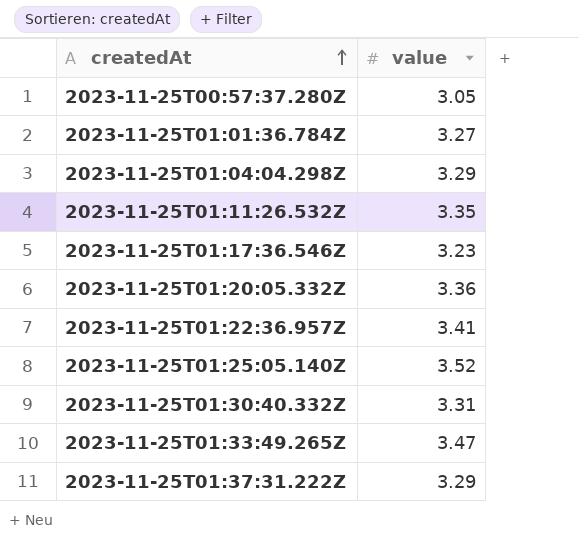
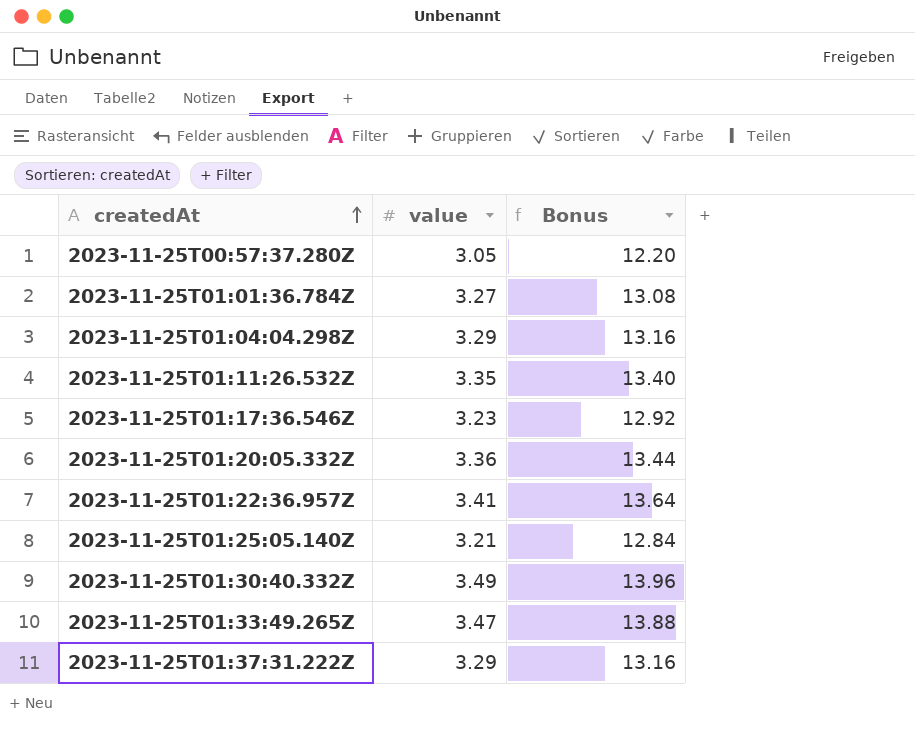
column Bonus | formula: none -> [value] * 4
2023-11-25T01:25:05.140Z | value: 3.52 -> 3.21
2023-11-25T01:30:40.332Z | value: 3.31 -> 3.49

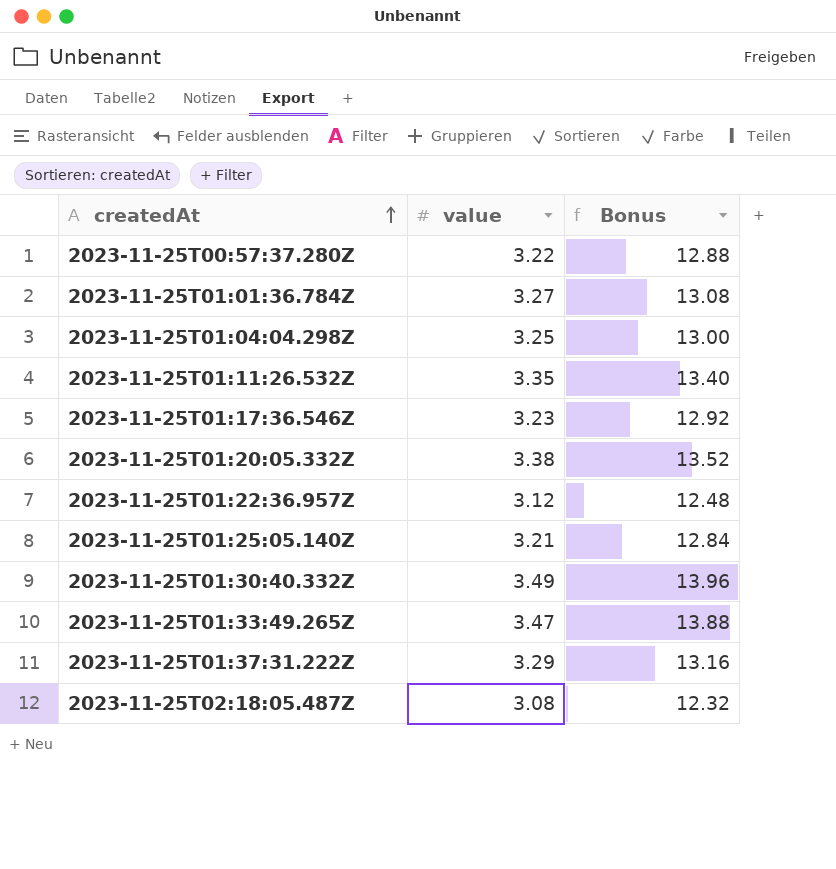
2023-11-25T00:57:37.280Z | value: 3.05 -> 3.22
2023-11-25T00:57:37.280Z | Bonus: 12.20 -> 12.88
2023-11-25T01:04:04.298Z | value: 3.29 -> 3.25
2023-11-25T01:04:04.298Z | Bonus: 13.16 -> 13.00
2023-11-25T01:20:05.332Z | value: 3.36 -> 3.38
2023-11-25T01:20:05.332Z | Bonus: 13.44 -> 13.52
2023-11-25T01:22:36.957Z | value: 3.41 -> 3.12
2023-11-25T01:22:36.957Z | Bonus: 13.64 -> 12.48
row 2023-11-25T02:18:05.487Z: none -> 3.08 | 12.32

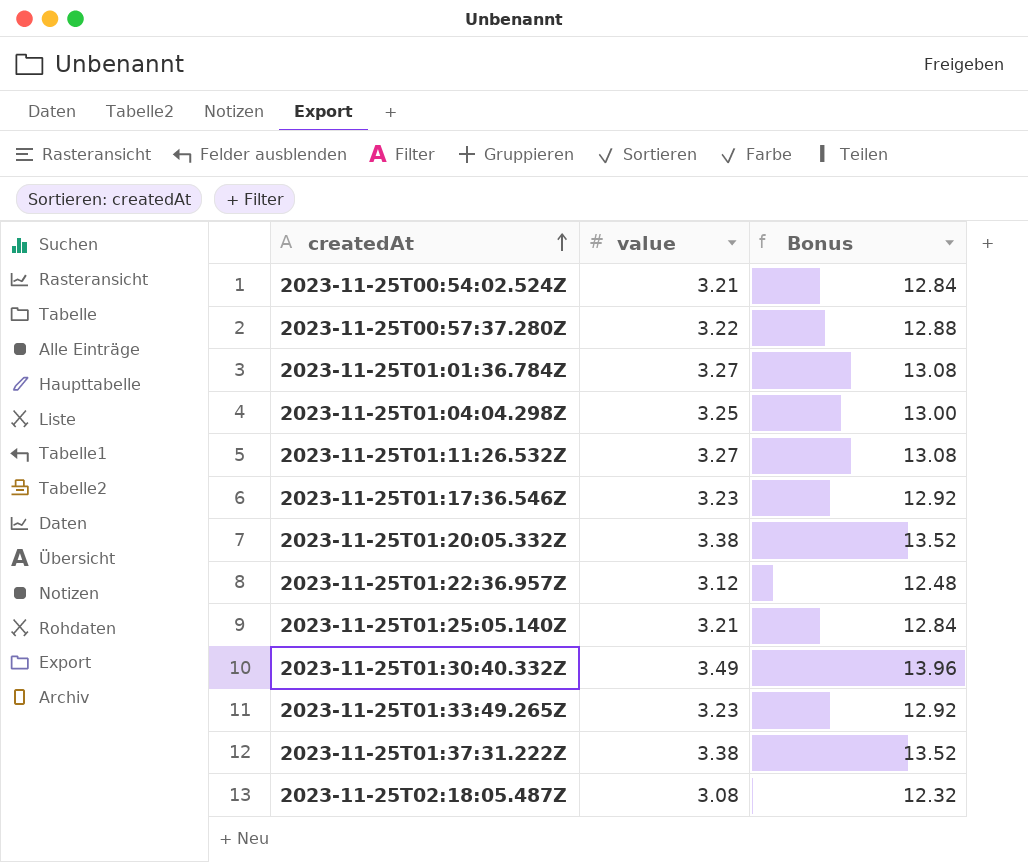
row 2023-11-25T00:54:02.524Z: none -> 3.21 | 12.84
2023-11-25T01:11:26.532Z | value: 3.35 -> 3.27
2023-11-25T01:11:26.532Z | Bonus: 13.40 -> 13.08
2023-11-25T01:33:49.265Z | value: 3.47 -> 3.23
2023-11-25T01:33:49.265Z | Bonus: 13.88 -> 12.92
2023-11-25T01:37:31.222Z | value: 3.29 -> 3.38
2023-11-25T01:37:31.222Z | Bonus: 13.16 -> 13.52

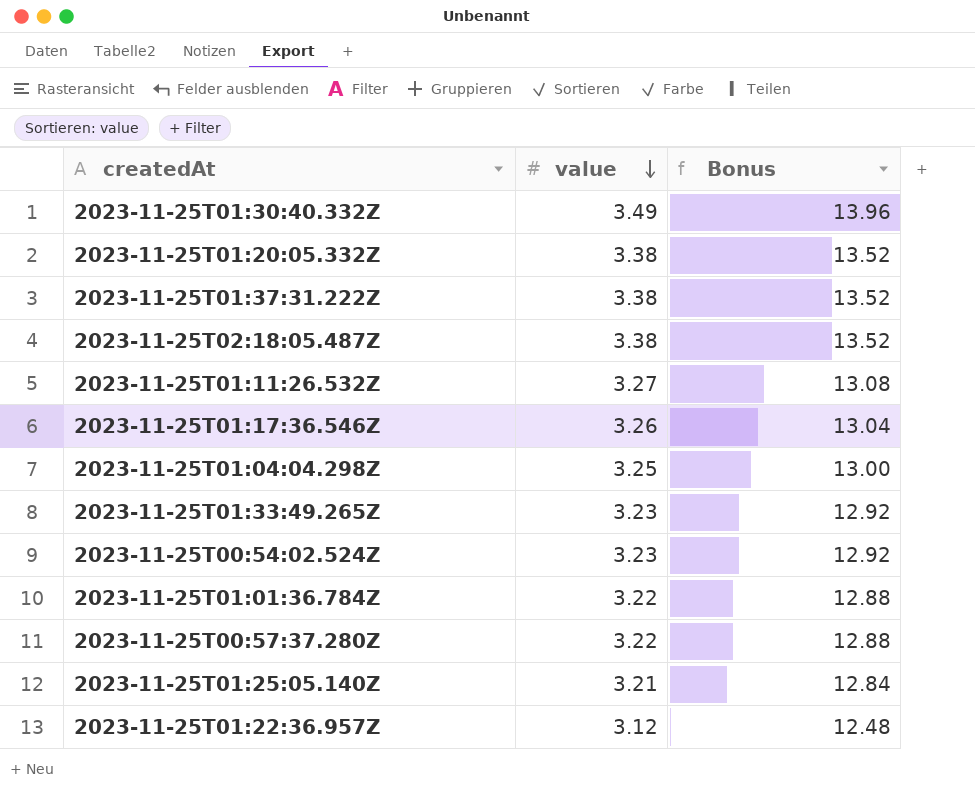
row order: createdAt ascending -> value descending
2023-11-25T02:18:05.487Z | value: 3.08 -> 3.38
2023-11-25T02:18:05.487Z | Bonus: 12.32 -> 13.52
2023-11-25T01:17:36.546Z | value: 3.23 -> 3.26
2023-11-25T01:17:36.546Z | Bonus: 12.92 -> 13.04
2023-11-25T00:54:02.524Z | value: 3.21 -> 3.23
2023-11-25T00:54:02.524Z | Bonus: 12.84 -> 12.92
2023-11-25T01:01:36.784Z | value: 3.27 -> 3.22
2023-11-25T01:01:36.784Z | Bonus: 13.08 -> 12.88

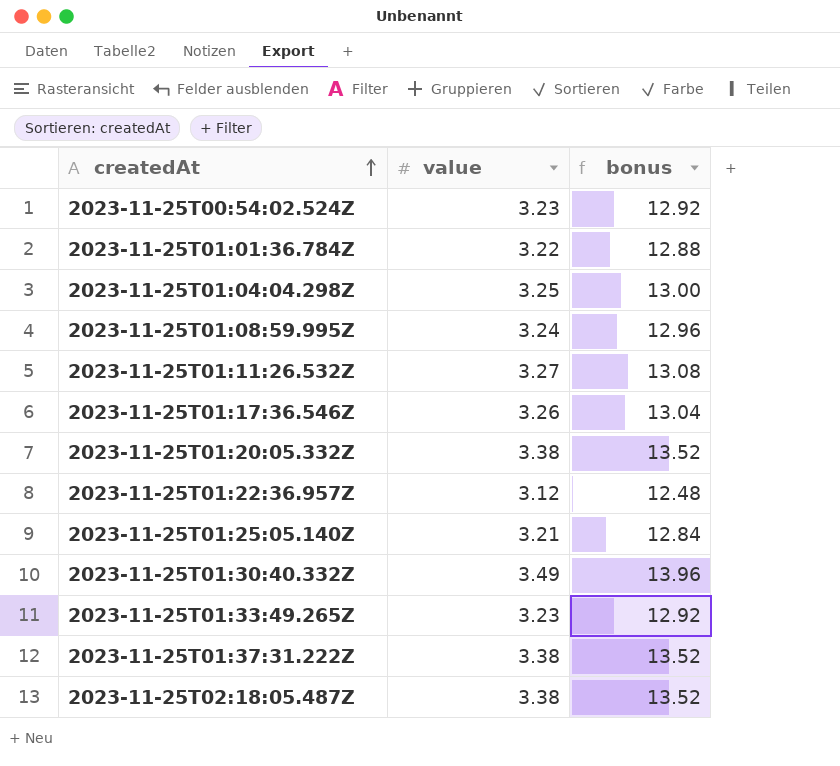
row order: value descending -> createdAt ascending
column name: Bonus -> bonus
row 2023-11-25T00:57:37.280Z: 3.22 | 12.88 -> none
row 2023-11-25T01:08:59.995Z: none -> 3.24 | 12.96

